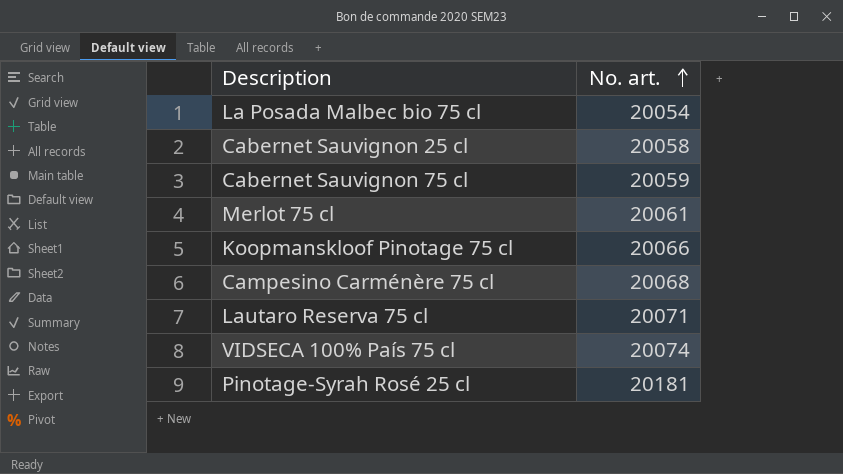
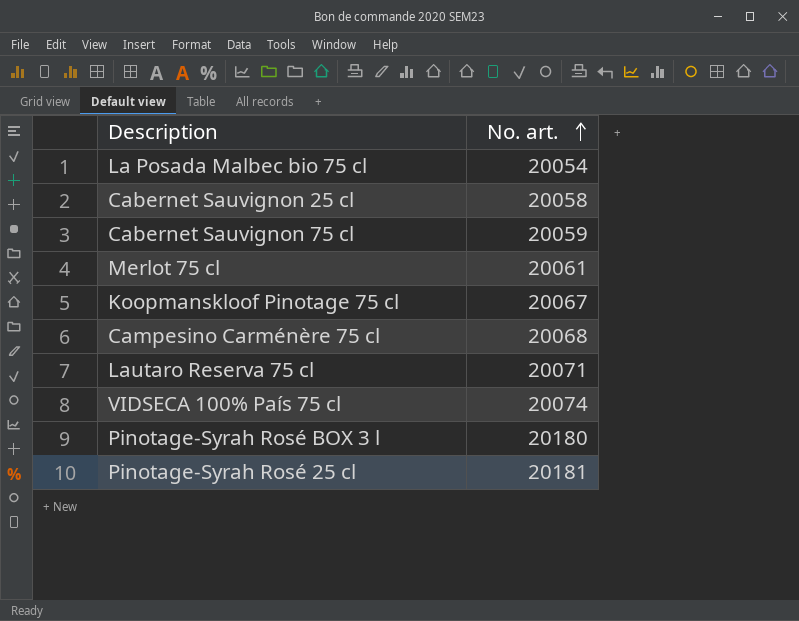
Koopmanskloof Pinotage 75 cl | No. art.: 20066 -> 20067
row Pinotage-Syrah Rosé BOX 3 l: none -> 20180

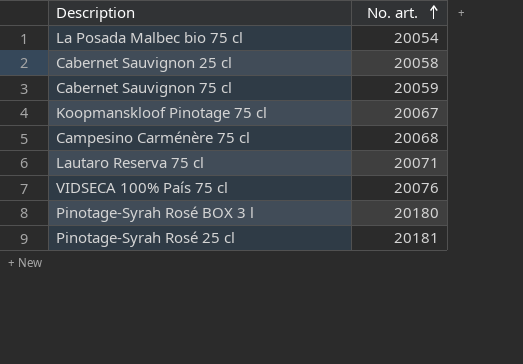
row Merlot 75 cl: 20061 -> none
VIDSECA 100% País 75 cl | No. art.: 20074 -> 20076

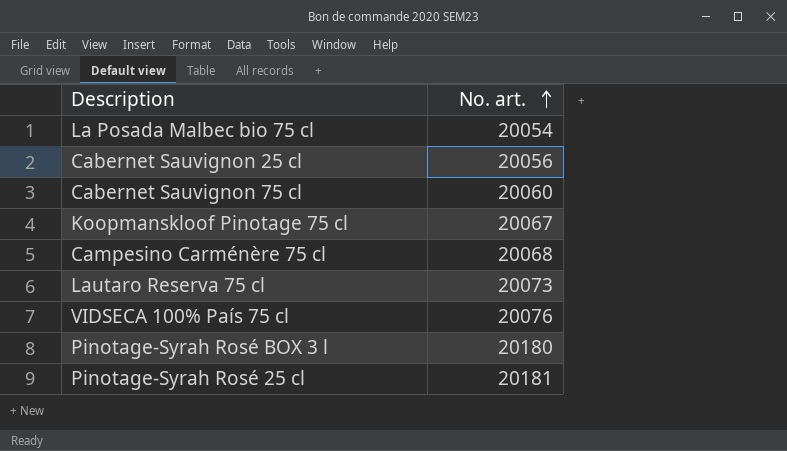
Cabernet Sauvignon 25 cl | No. art.: 20058 -> 20056
Cabernet Sauvignon 75 cl | No. art.: 20059 -> 20060
Lautaro Reserva 75 cl | No. art.: 20071 -> 20073

